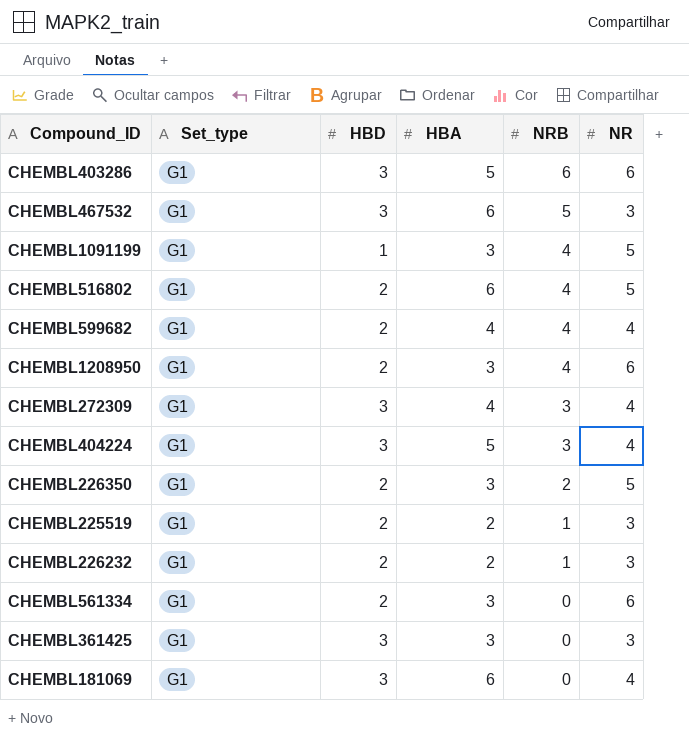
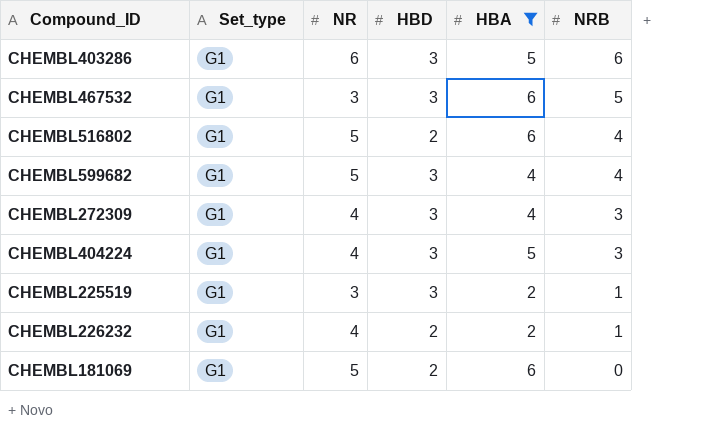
filter: none -> HBA != 3
column NR | position: 6 -> 3
CHEMBL599682 | NR: 4 -> 5
CHEMBL599682 | HBD: 2 -> 3
CHEMBL225519 | HBD: 2 -> 3
CHEMBL226232 | NR: 3 -> 4
CHEMBL181069 | NR: 4 -> 5
CHEMBL181069 | HBD: 3 -> 2

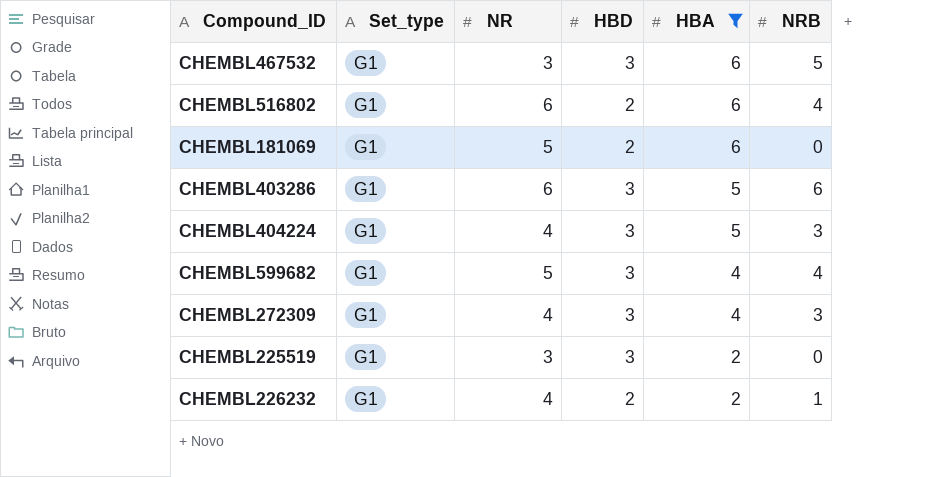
row order: NRB descending -> HBA descending
CHEMBL516802 | NR: 5 -> 6
CHEMBL225519 | NRB: 1 -> 0

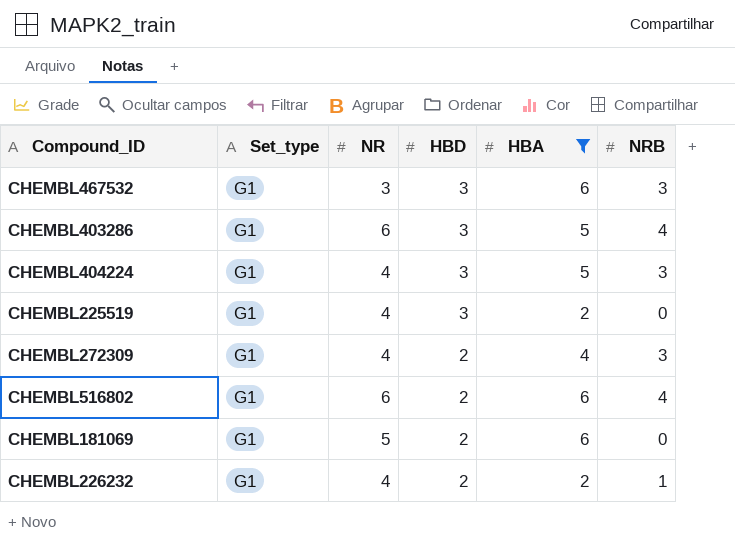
row order: HBA descending -> HBD descending
row CHEMBL599682: G1 | 5 | 3 | 4 | 4 -> none
CHEMBL467532 | NRB: 5 -> 3
CHEMBL403286 | NRB: 6 -> 4
CHEMBL225519 | NR: 3 -> 4
CHEMBL272309 | HBD: 3 -> 2

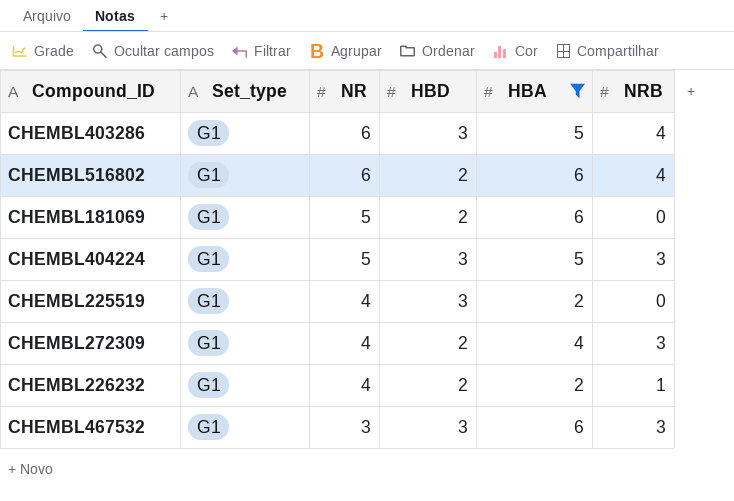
row order: HBD descending -> NR descending
CHEMBL404224 | NR: 4 -> 5

